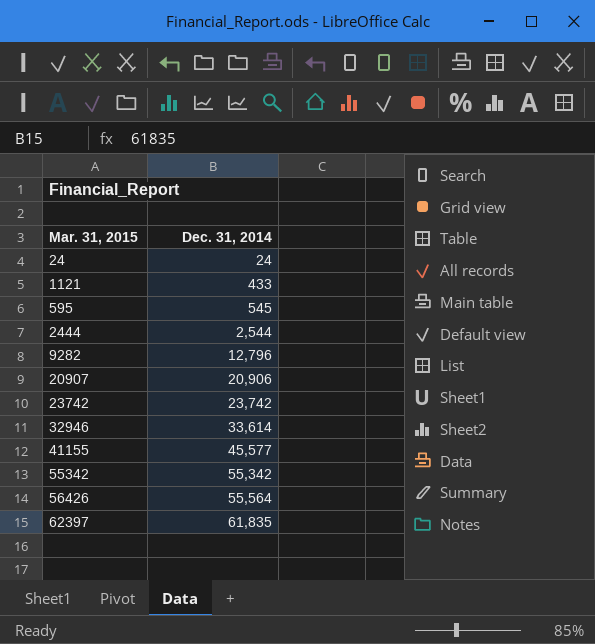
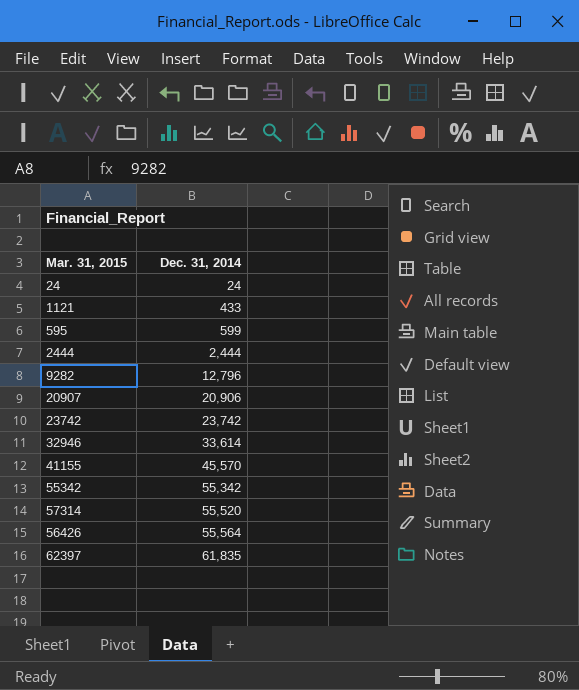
595 | Dec. 31, 2014: 545 -> 599
2444 | Dec. 31, 2014: 2,544 -> 2,444
41155 | Dec. 31, 2014: 45,577 -> 45,570
row 57314: none -> 55,520

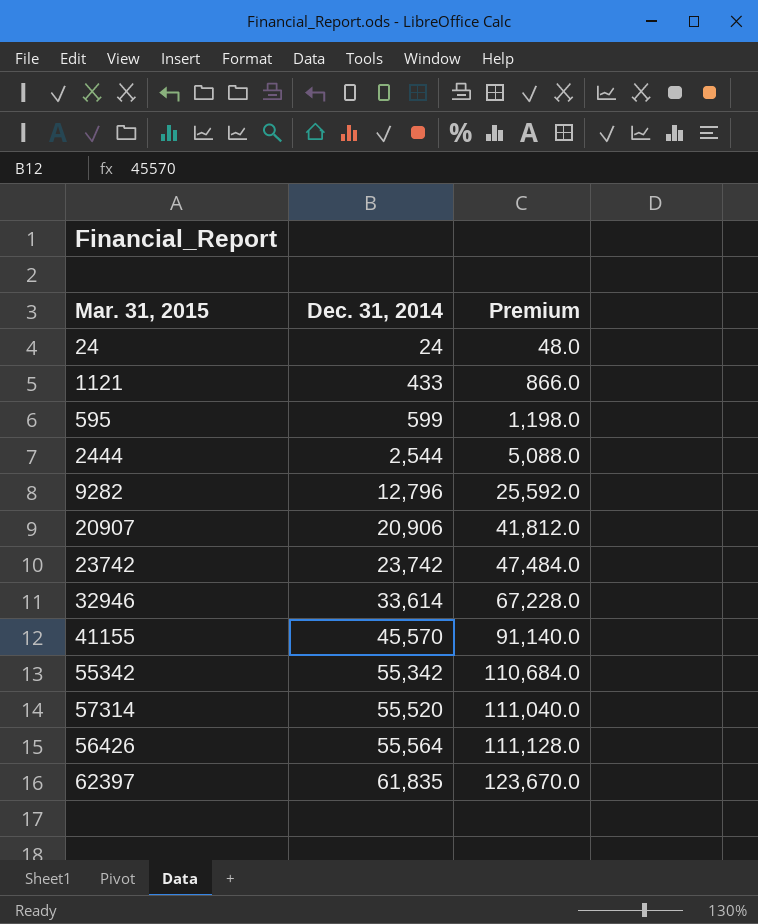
column Premium | formula: none -> [Dec. 31, 2014] * 2
2444 | Dec. 31, 2014: 2,444 -> 2,544

